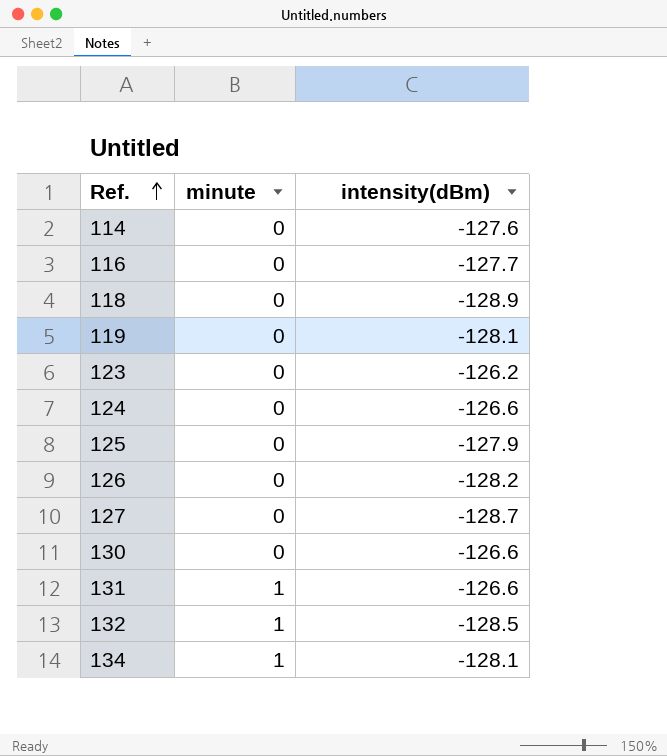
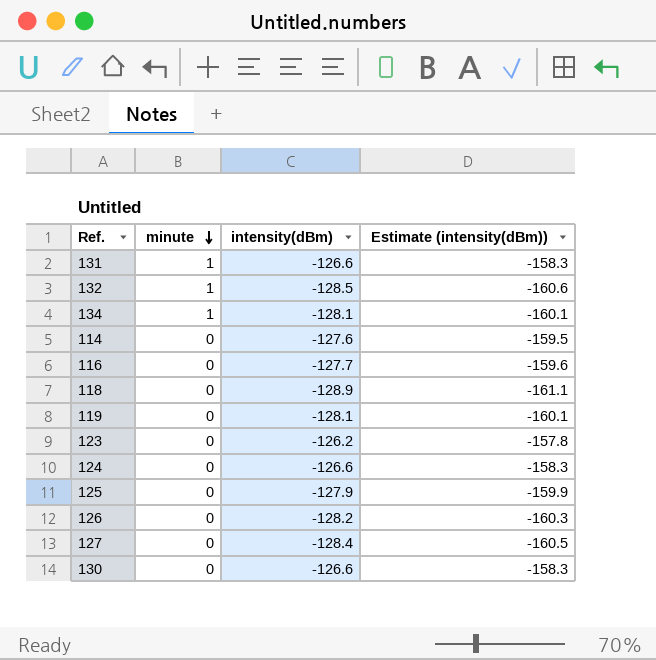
row order: Ref. ascending -> minute descending
column Estimate (intensity(dBm)) | formula: none -> [intensity(dBm)] * 1.25
127 | intensity(dBm): -128.7 -> -128.4

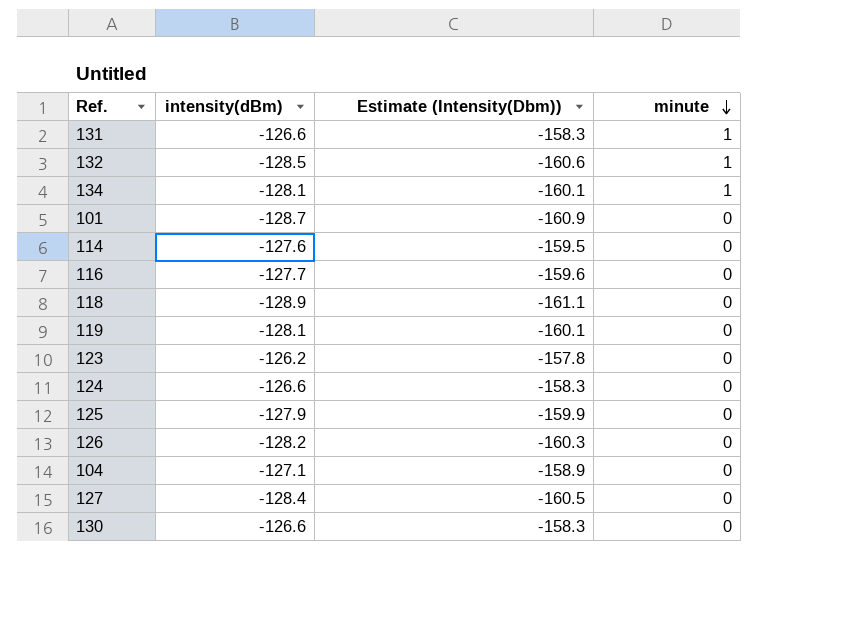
column name: Estimate (intensity(dBm)) -> Estimate (Intensity(Dbm))
column minute | position: 2 -> 4
row 101: none -> -128.7 | -160.9 | 0
row 104: none -> -127.1 | -158.9 | 0

